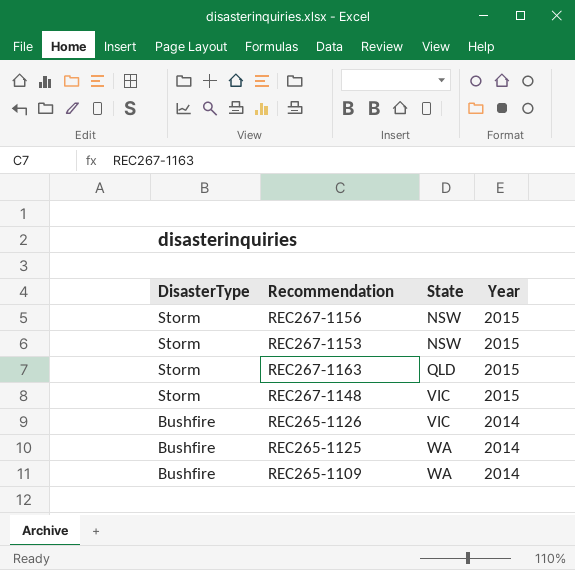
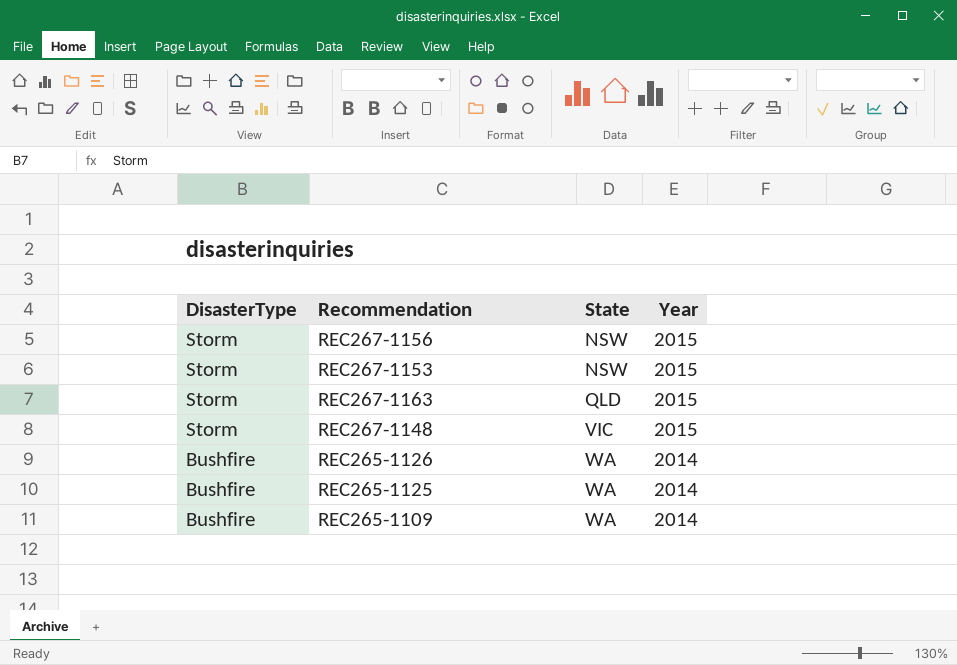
REC265-1126 | State: VIC -> WA

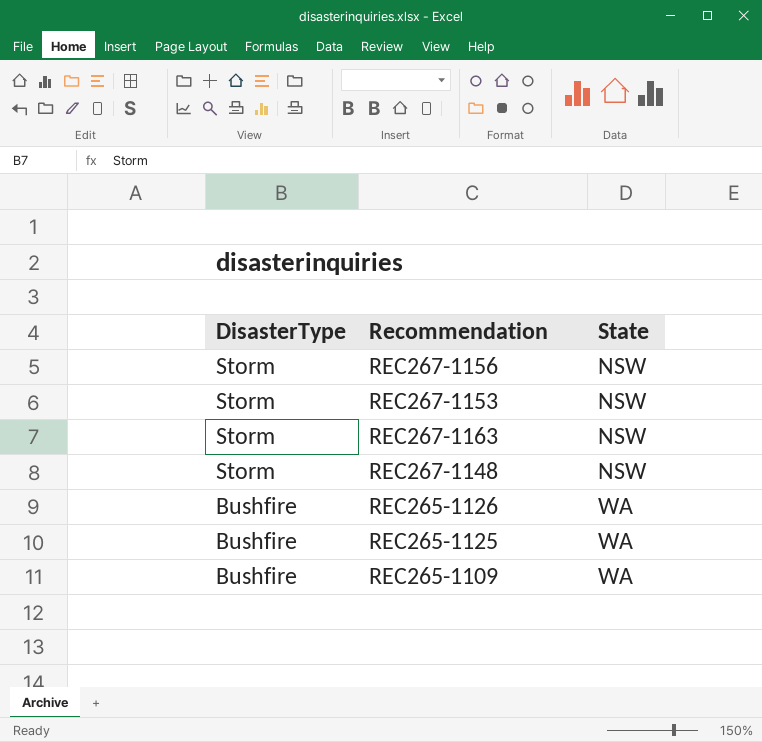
column Year | position: 4 -> none
REC267-1163 | State: QLD -> NSW
REC267-1148 | State: VIC -> NSW

